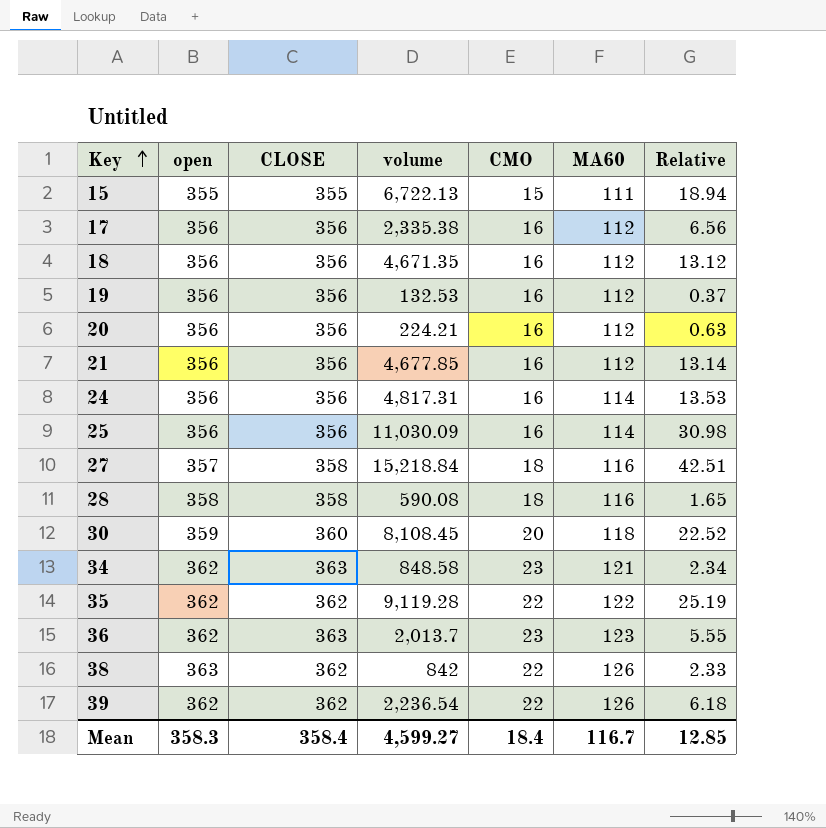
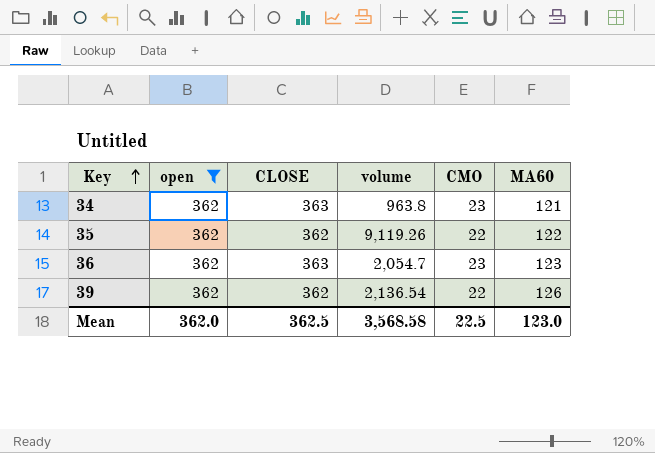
filter: none -> open = 362
column Relative | formula: [volume] / [CLOSE] -> none
34 | volume: 848.58 -> 963.8
35 | volume: 9,119.28 -> 9,119.26
36 | volume: 2,013.7 -> 2,054.7
39 | volume: 2,236.54 -> 2,136.54
Mean | open: 358.3 -> 362.0
Mean | CLOSE: 358.4 -> 362.5
Mean | volume: 4,599.27 -> 3,568.58
Mean | CMO: 18.4 -> 22.5
Mean | MA60: 116.7 -> 123.0

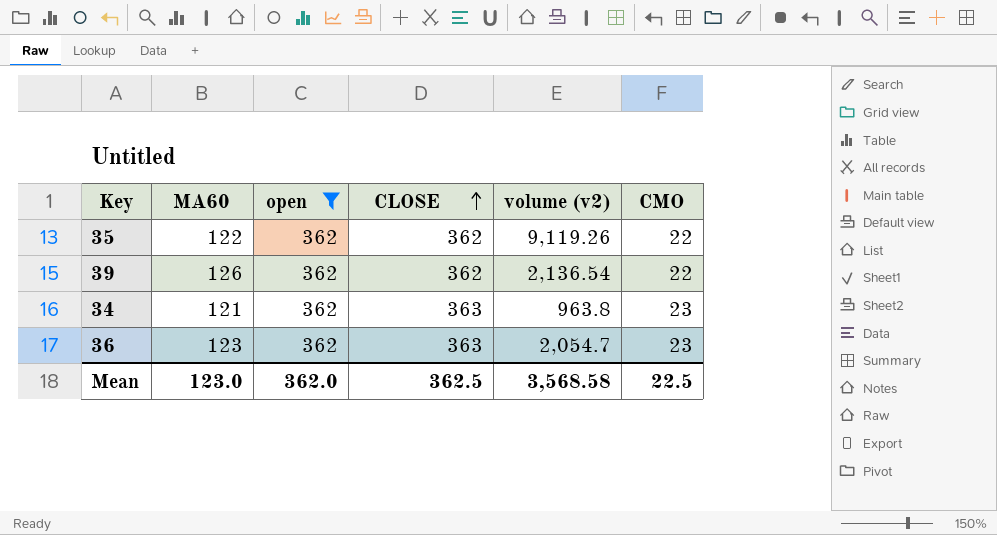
row order: Key ascending -> CLOSE ascending
column MA60 | position: 6 -> 2
column name: volume -> volume (v2)

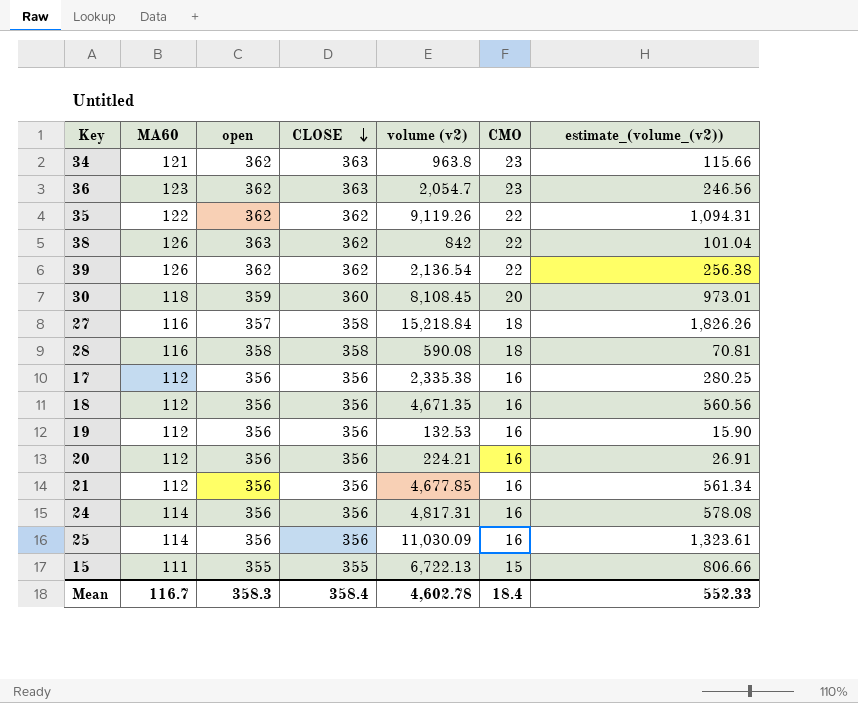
filter: open = 362 -> none
row order: CLOSE ascending -> CLOSE descending
column estimate_(volume_(v2)) | formula: none -> [volume (v2)] * 0.12
Mean | MA60: 123.0 -> 116.7
Mean | open: 362.0 -> 358.3
Mean | CLOSE: 362.5 -> 358.4
Mean | volume (v2): 3,568.58 -> 4,602.78
Mean | CMO: 22.5 -> 18.4

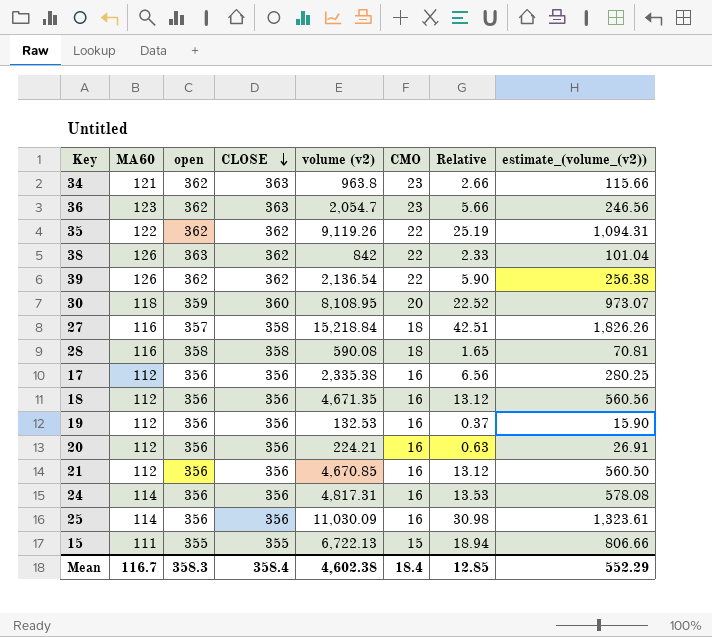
column Relative | formula: none -> [volume (v2)] / [CLOSE]
30 | volume (v2): 8,108.45 -> 8,108.95
30 | estimate_(volume_(v2)): 973.01 -> 973.07
21 | volume (v2): 4,677.85 -> 4,670.85
21 | estimate_(volume_(v2)): 561.34 -> 560.50
Mean | volume (v2): 4,602.78 -> 4,602.38
Mean | estimate_(volume_(v2)): 552.33 -> 552.29

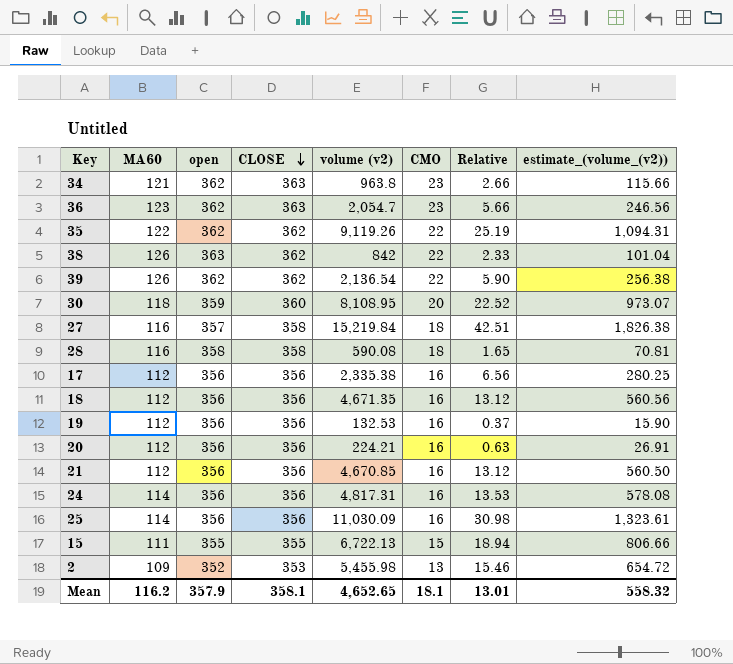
27 | volume (v2): 15,218.84 -> 15,219.84
27 | estimate_(volume_(v2)): 1,826.26 -> 1,826.38
row 2: none -> 109 | 352 | 353 | 5,455.98 | 13 | 15.46 | 654.72
Mean | MA60: 116.7 -> 116.2
Mean | open: 358.3 -> 357.9
Mean | CLOSE: 358.4 -> 358.1
Mean | volume (v2): 4,602.38 -> 4,652.65
Mean | CMO: 18.4 -> 18.1
Mean | Relative: 12.85 -> 13.01
Mean | estimate_(volume_(v2)): 552.29 -> 558.32

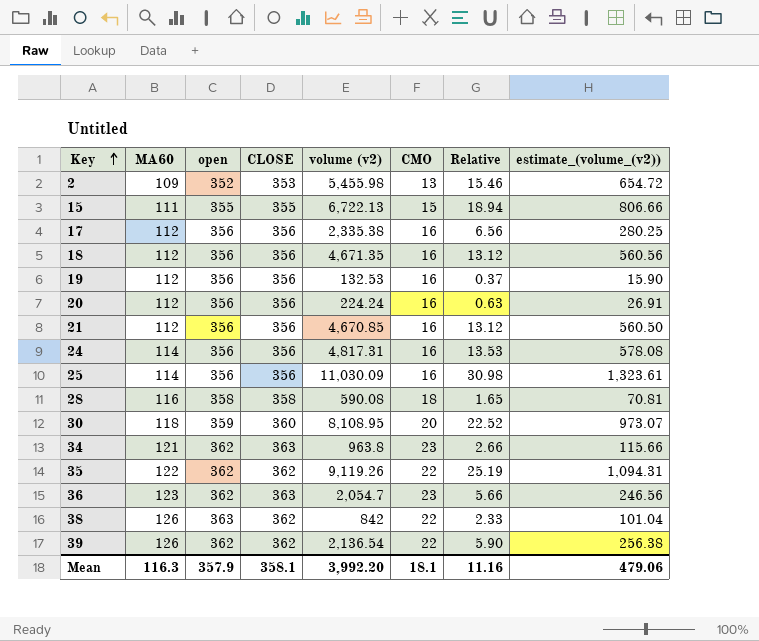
row order: CLOSE descending -> Key ascending
row 27: 116 | 357 | 358 | 15,219.84 | 18 | 42.51 | 1,826.38 -> none
20 | volume (v2): 224.21 -> 224.24
Mean | MA60: 116.2 -> 116.3
Mean | volume (v2): 4,652.65 -> 3,992.20
Mean | Relative: 13.01 -> 11.16
Mean | estimate_(volume_(v2)): 558.32 -> 479.06

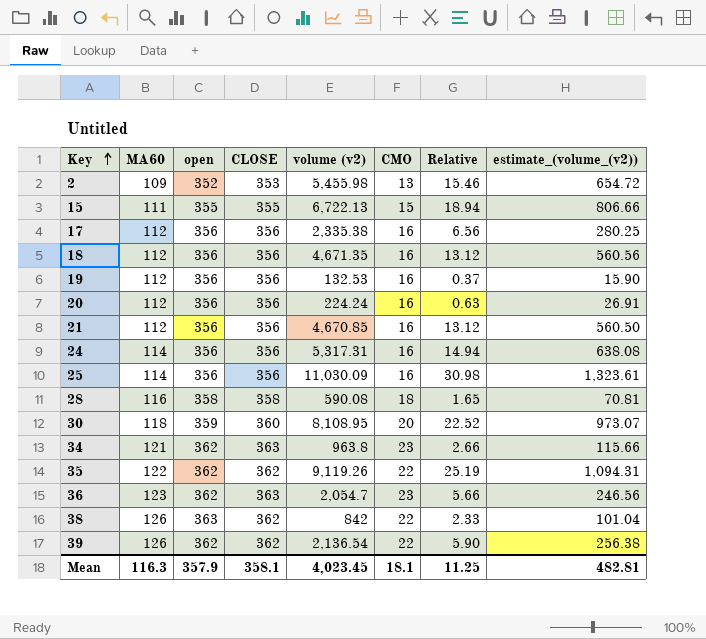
24 | volume (v2): 4,817.31 -> 5,317.31
24 | Relative: 13.53 -> 14.94
24 | estimate_(volume_(v2)): 578.08 -> 638.08
Mean | volume (v2): 3,992.20 -> 4,023.45
Mean | Relative: 11.16 -> 11.25
Mean | estimate_(volume_(v2)): 479.06 -> 482.81

